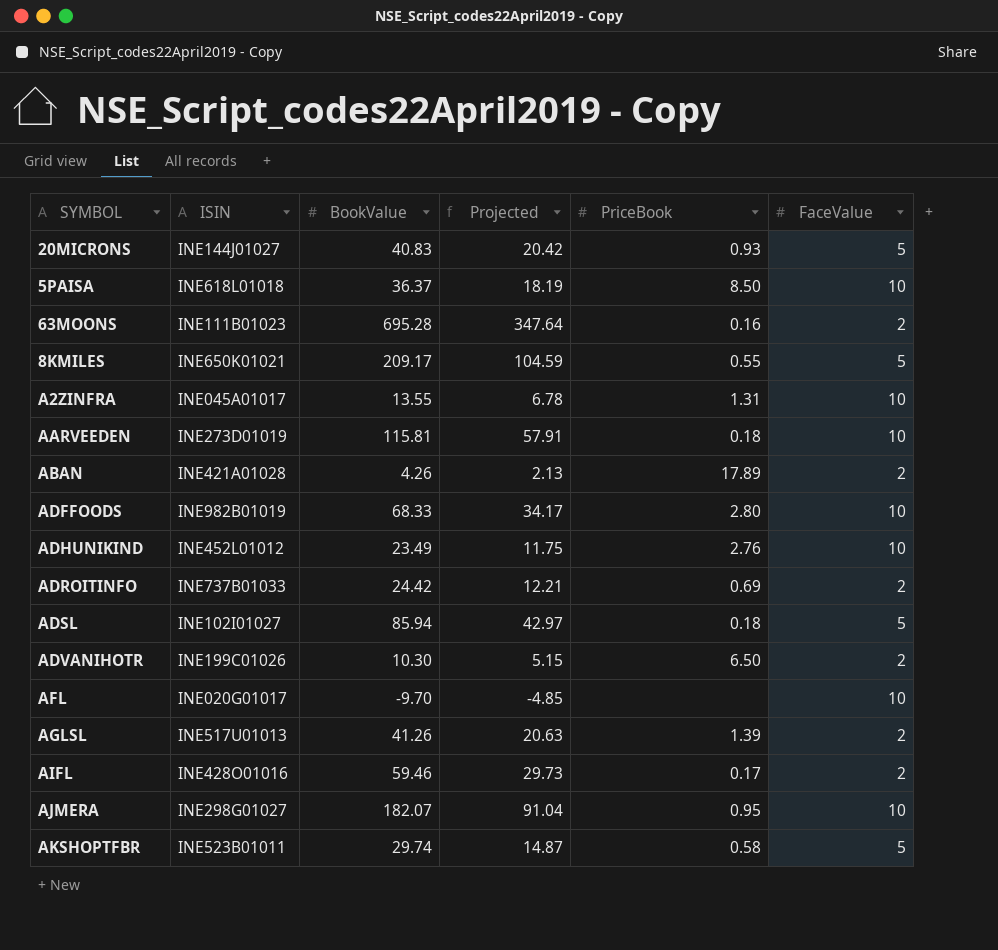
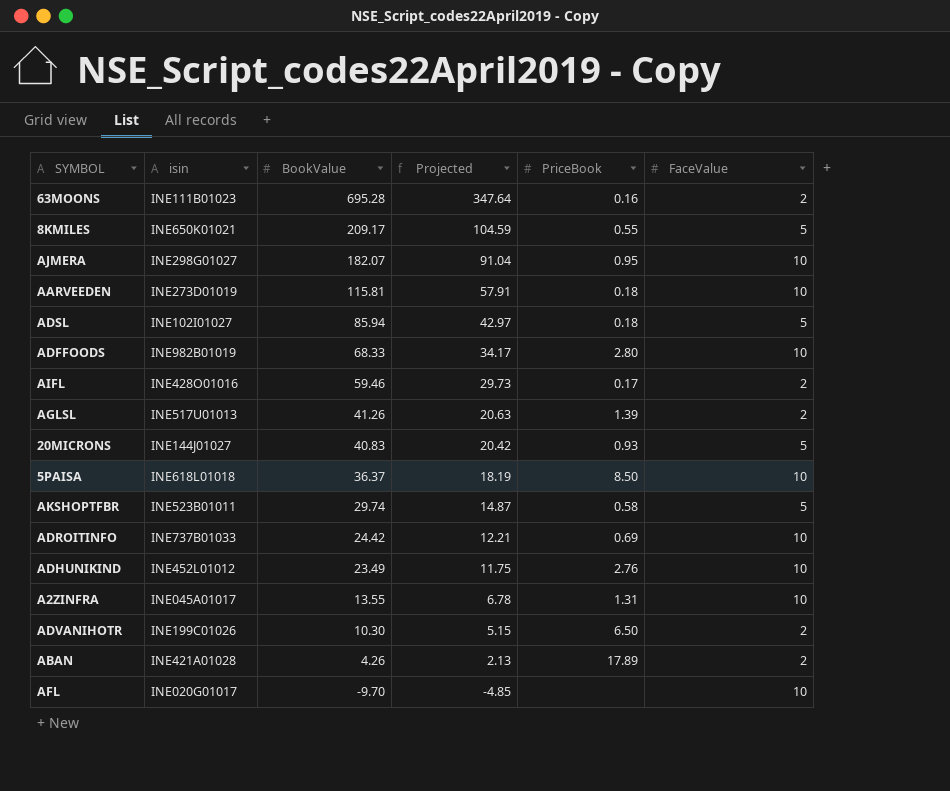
row order: none -> BookValue descending
column name: ISIN -> isin
ADROITINFO | FaceValue: 2 -> 10

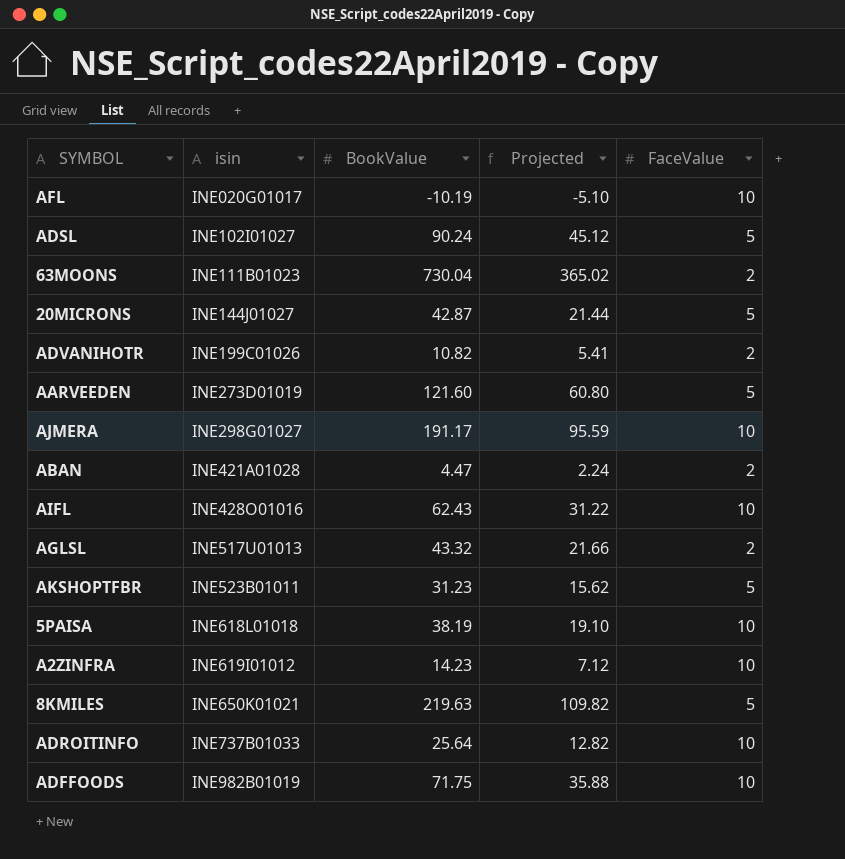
row order: BookValue descending -> isin ascending
column PriceBook | position: 5 -> none
row ADHUNIKIND: INE452L01012 | 23.49 | 11.75 | 2.76 | 10 -> none
AFL | BookValue: -9.70 -> -10.19
AFL | Projected: -4.85 -> -5.10
ADSL | BookValue: 85.94 -> 90.24
ADSL | Projected: 42.97 -> 45.12
63MOONS | BookValue: 695.28 -> 730.04
63MOONS | Projected: 347.64 -> 365.02
20MICRONS | BookValue: 40.83 -> 42.87
20MICRONS | Projected: 20.42 -> 21.44
ADVANIHOTR | BookValue: 10.30 -> 10.82
ADVANIHOTR | Projected: 5.15 -> 5.41
AARVEEDEN | BookValue: 115.81 -> 121.60
AARVEEDEN | Projected: 57.91 -> 60.80
AARVEEDEN | FaceValue: 10 -> 5
AJMERA | BookValue: 182.07 -> 191.17
AJMERA | Projected: 91.04 -> 95.59
ABAN | BookValue: 4.26 -> 4.47
ABAN | Projected: 2.13 -> 2.24
AIFL | BookValue: 59.46 -> 62.43
AIFL | Projected: 29.73 -> 31.22
AIFL | FaceValue: 2 -> 10
AGLSL | BookValue: 41.26 -> 43.32
AGLSL | Projected: 20.63 -> 21.66
AKSHOPTFBR | BookValue: 29.74 -> 31.23
AKSHOPTFBR | Projected: 14.87 -> 15.62
5PAISA | BookValue: 36.37 -> 38.19
5PAISA | Projected: 18.19 -> 19.10
A2ZINFRA | isin: INE045A01017 -> INE619I01012
A2ZINFRA | BookValue: 13.55 -> 14.23
A2ZINFRA | Projected: 6.78 -> 7.12
8KMILES | BookValue: 209.17 -> 219.63
8KMILES | Projected: 104.59 -> 109.82
ADROITINFO | BookValue: 24.42 -> 25.64
ADROITINFO | Projected: 12.21 -> 12.82
ADFFOODS | BookValue: 68.33 -> 71.75
ADFFOODS | Projected: 34.17 -> 35.88

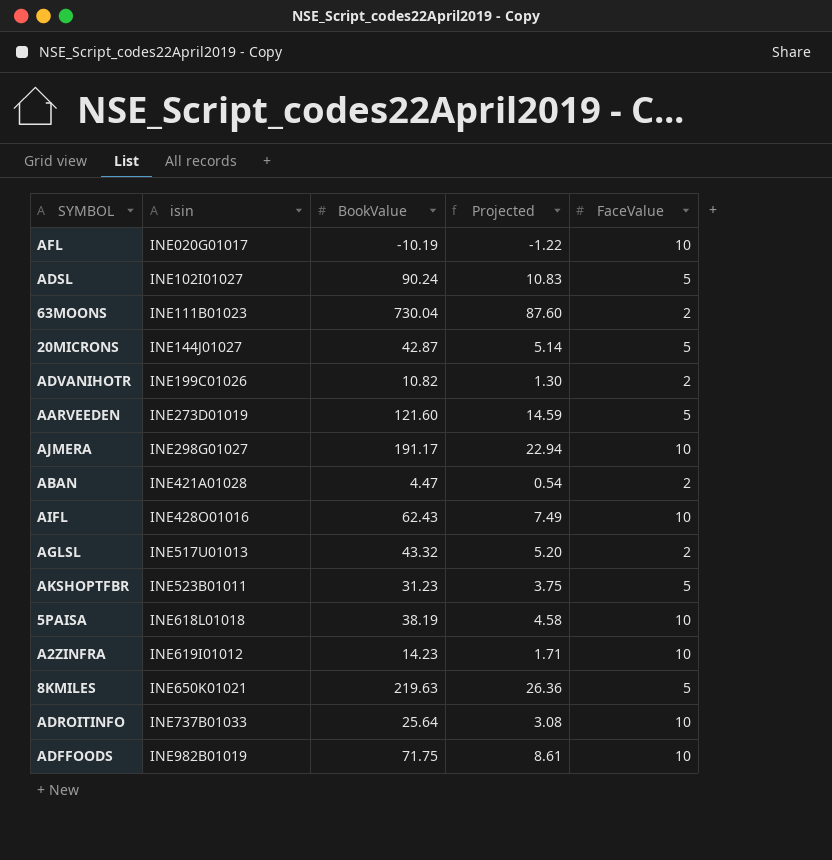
column Projected | formula: [BookValue] * 0.5 -> [BookValue] * 0.12

